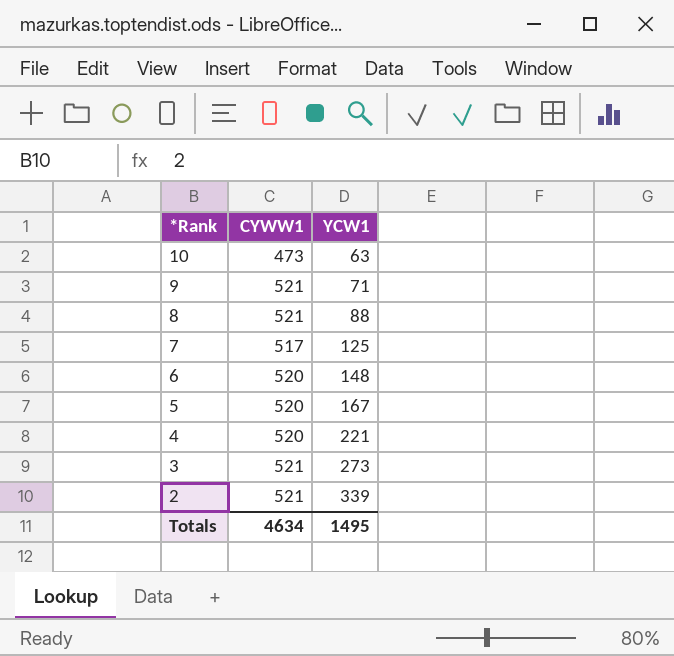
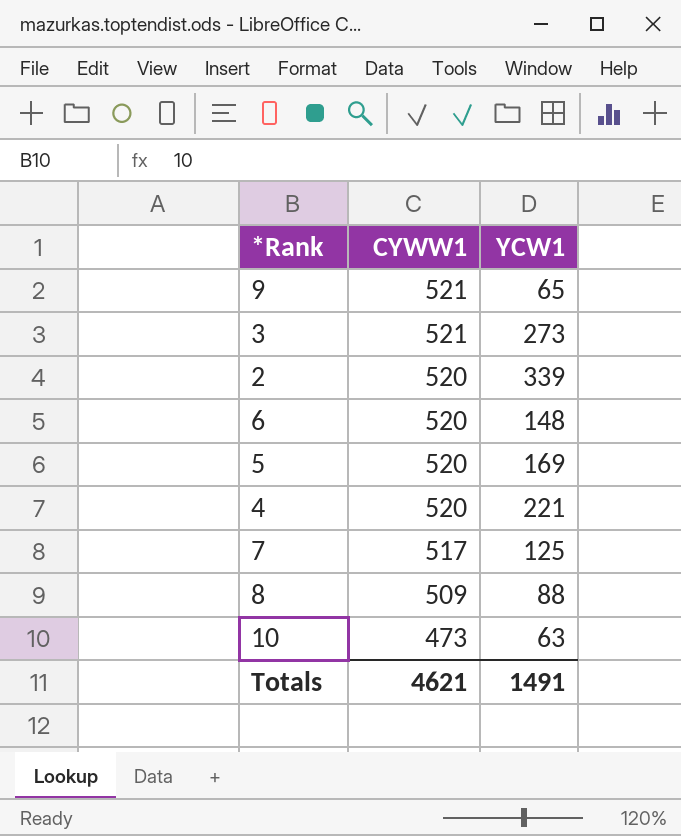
row order: *Rank descending -> CYWW1 descending
9 | YCW1: 71 -> 65
2 | CYWW1: 521 -> 520
5 | YCW1: 167 -> 169
8 | CYWW1: 521 -> 509
Totals | CYWW1: 4634 -> 4621
Totals | YCW1: 1495 -> 1491

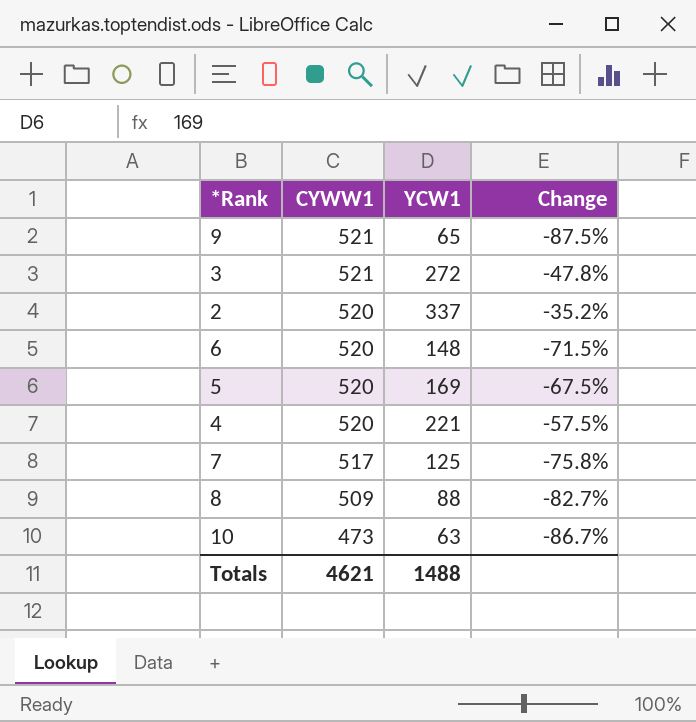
column Change | formula: none -> ([YCW1] - [CYWW1]) / [CYWW1]
3 | YCW1: 273 -> 272
2 | YCW1: 339 -> 337
Totals | YCW1: 1491 -> 1488

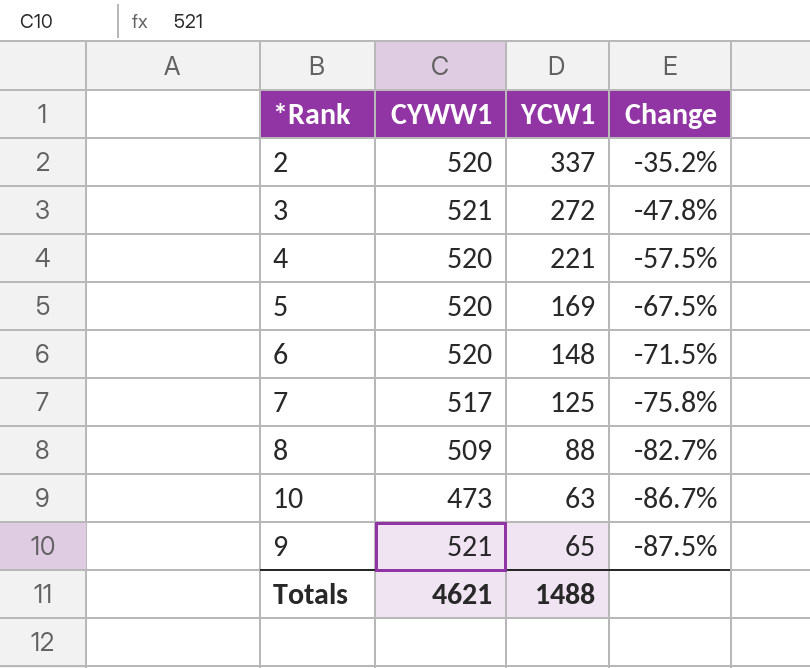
row order: CYWW1 descending -> Change descending

